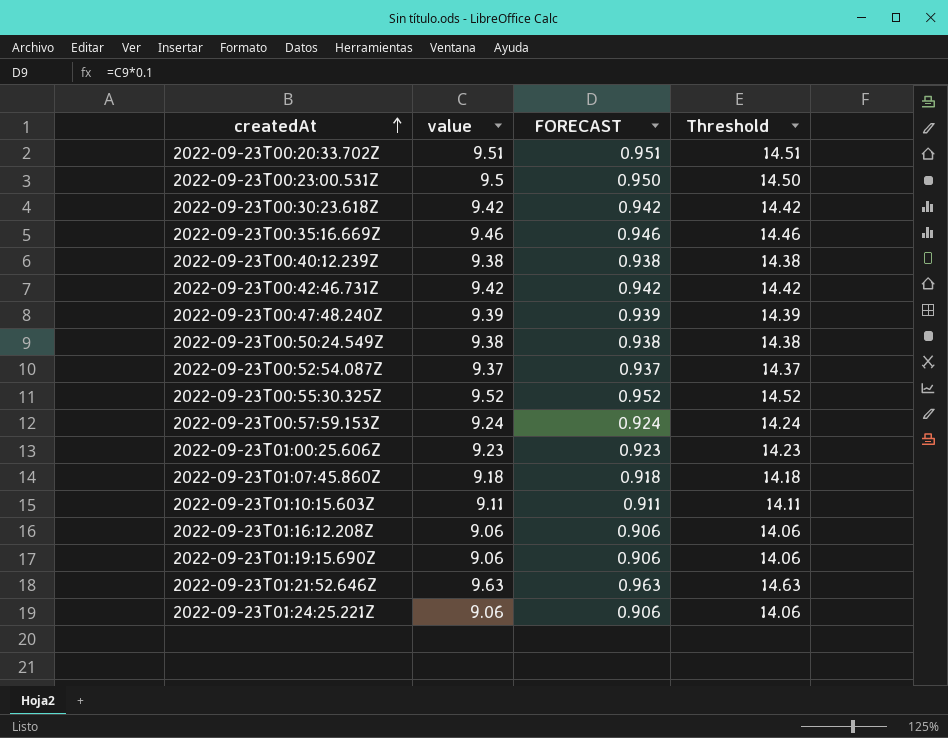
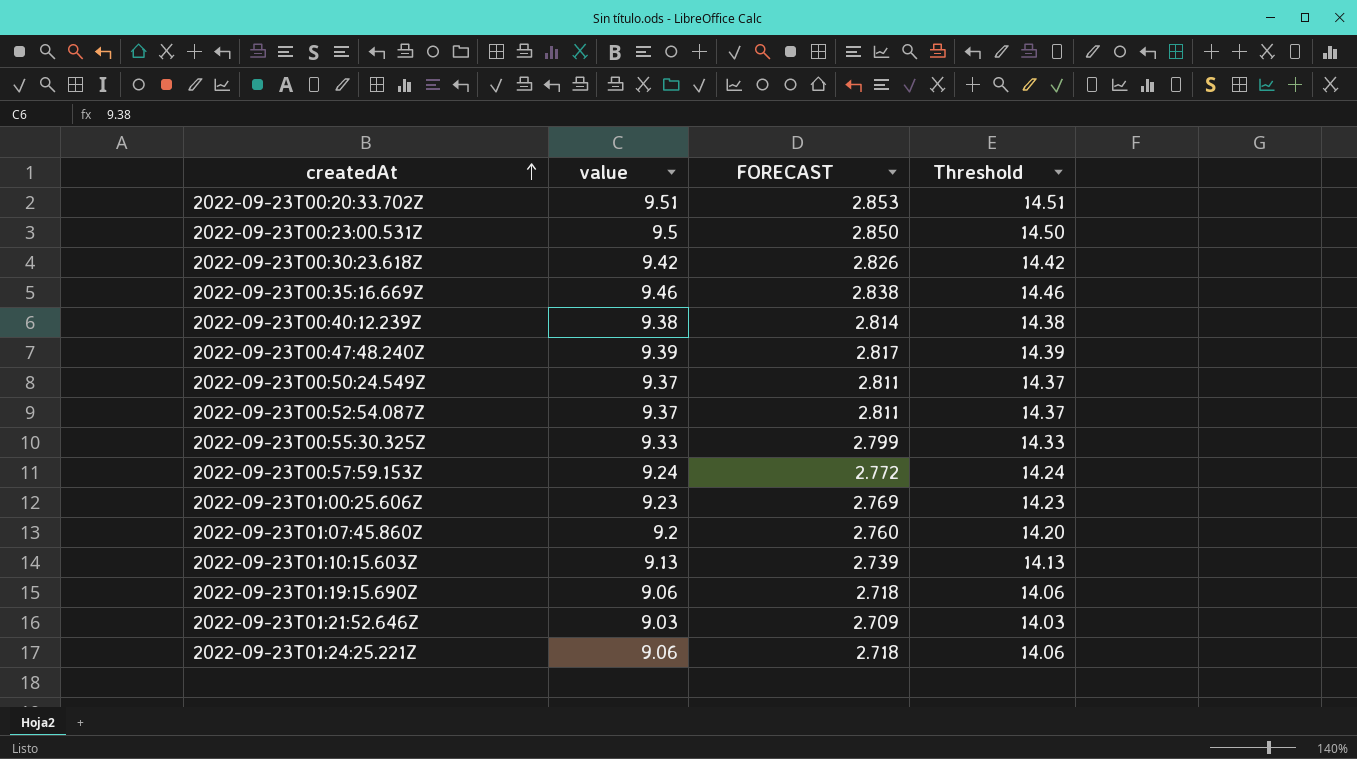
column FORECAST | formula: [value] * 0.1 -> [value] * 0.3
row 2022-09-23T00:42:46.731Z: 9.42 | 0.942 | 14.42 -> none
row 2022-09-23T01:16:12.208Z: 9.06 | 0.906 | 14.06 -> none
2022-09-23T00:50:24.549Z | value: 9.38 -> 9.37
2022-09-23T00:50:24.549Z | Threshold: 14.38 -> 14.37
2022-09-23T00:55:30.325Z | value: 9.52 -> 9.33
2022-09-23T00:55:30.325Z | Threshold: 14.52 -> 14.33
2022-09-23T01:07:45.860Z | value: 9.18 -> 9.2
2022-09-23T01:07:45.860Z | Threshold: 14.18 -> 14.20
2022-09-23T01:10:15.603Z | value: 9.11 -> 9.13
2022-09-23T01:10:15.603Z | Threshold: 14.11 -> 14.13
2022-09-23T01:21:52.646Z | value: 9.63 -> 9.03
2022-09-23T01:21:52.646Z | Threshold: 14.63 -> 14.03

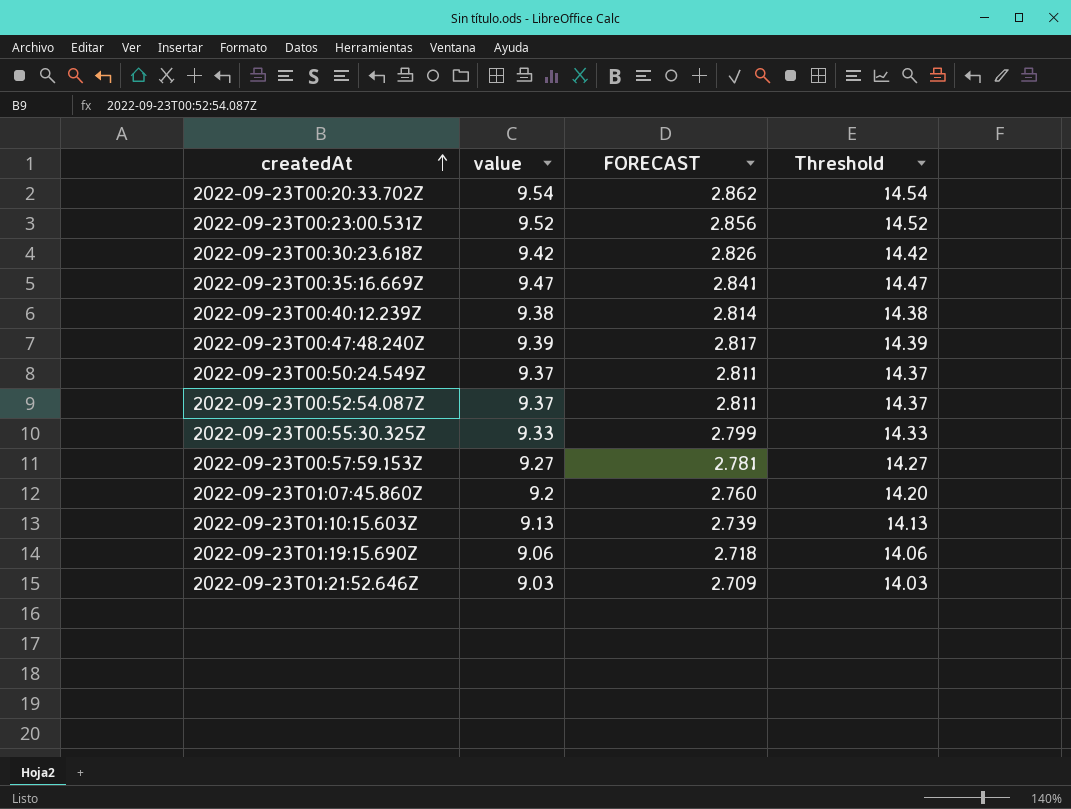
row 2022-09-23T01:00:25.606Z: 9.23 | 2.769 | 14.23 -> none
row 2022-09-23T01:24:25.221Z: 9.06 | 2.718 | 14.06 -> none
2022-09-23T00:20:33.702Z | value: 9.51 -> 9.54
2022-09-23T00:20:33.702Z | FORECAST: 2.853 -> 2.862
2022-09-23T00:20:33.702Z | Threshold: 14.51 -> 14.54
2022-09-23T00:23:00.531Z | value: 9.5 -> 9.52
2022-09-23T00:23:00.531Z | FORECAST: 2.850 -> 2.856
2022-09-23T00:23:00.531Z | Threshold: 14.50 -> 14.52
2022-09-23T00:35:16.669Z | value: 9.46 -> 9.47
2022-09-23T00:35:16.669Z | FORECAST: 2.838 -> 2.841
2022-09-23T00:35:16.669Z | Threshold: 14.46 -> 14.47
2022-09-23T00:57:59.153Z | value: 9.24 -> 9.27
2022-09-23T00:57:59.153Z | FORECAST: 2.772 -> 2.781
2022-09-23T00:57:59.153Z | Threshold: 14.24 -> 14.27

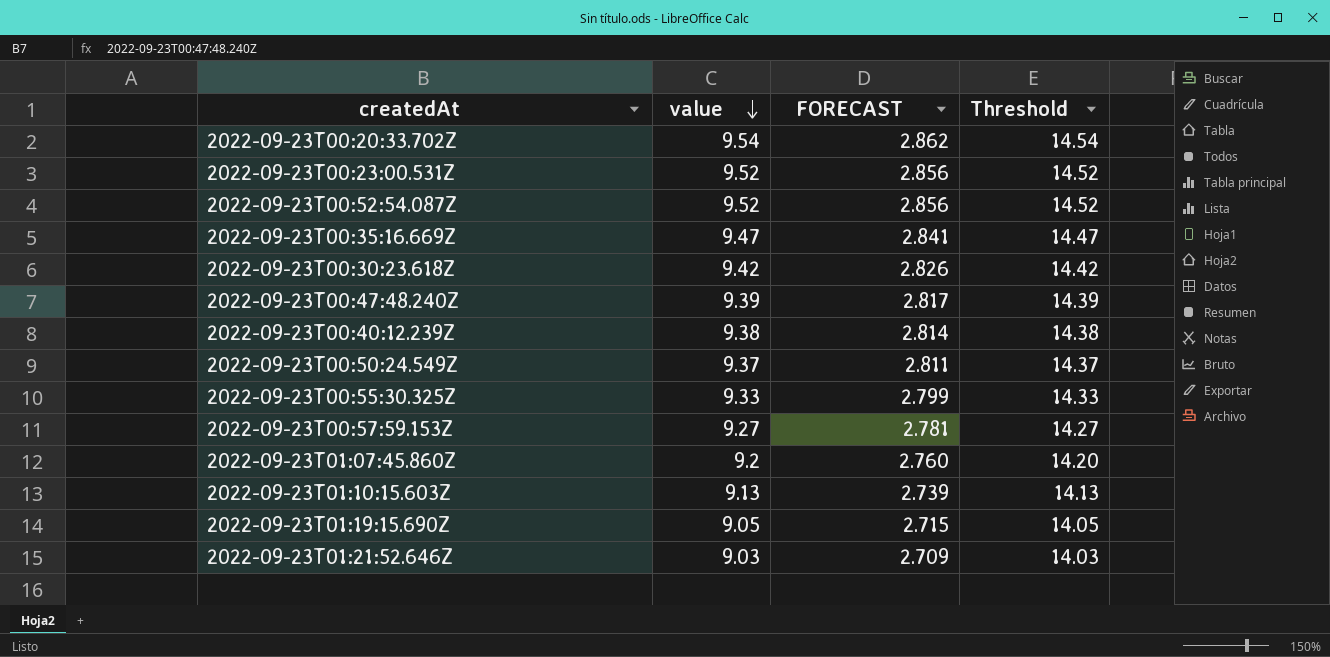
row order: createdAt ascending -> value descending
2022-09-23T00:52:54.087Z | value: 9.37 -> 9.52
2022-09-23T00:52:54.087Z | FORECAST: 2.811 -> 2.856
2022-09-23T00:52:54.087Z | Threshold: 14.37 -> 14.52
2022-09-23T01:19:15.690Z | value: 9.06 -> 9.05
2022-09-23T01:19:15.690Z | FORECAST: 2.718 -> 2.715
2022-09-23T01:19:15.690Z | Threshold: 14.06 -> 14.05

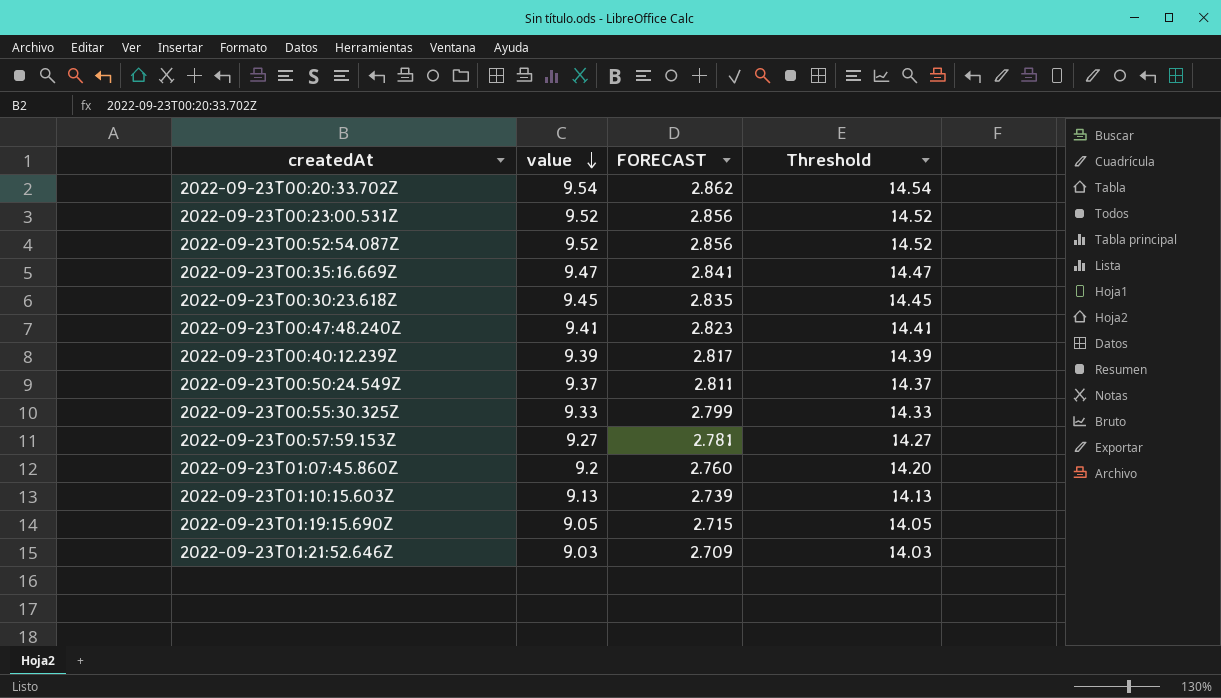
2022-09-23T00:30:23.618Z | value: 9.42 -> 9.45
2022-09-23T00:30:23.618Z | FORECAST: 2.826 -> 2.835
2022-09-23T00:30:23.618Z | Threshold: 14.42 -> 14.45
2022-09-23T00:47:48.240Z | value: 9.39 -> 9.41
2022-09-23T00:47:48.240Z | FORECAST: 2.817 -> 2.823
2022-09-23T00:47:48.240Z | Threshold: 14.39 -> 14.41
2022-09-23T00:40:12.239Z | value: 9.38 -> 9.39
2022-09-23T00:40:12.239Z | FORECAST: 2.814 -> 2.817
2022-09-23T00:40:12.239Z | Threshold: 14.38 -> 14.39

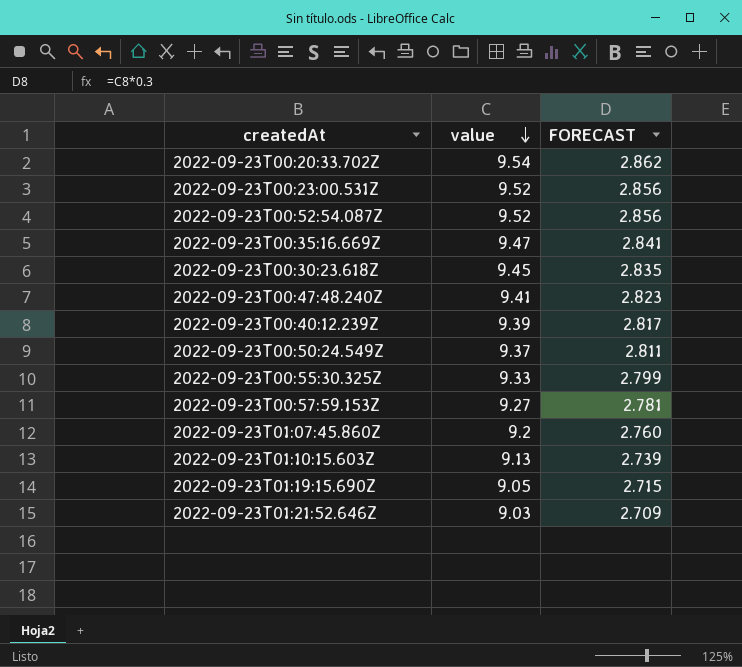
column Threshold | formula: [value] + 5 -> none

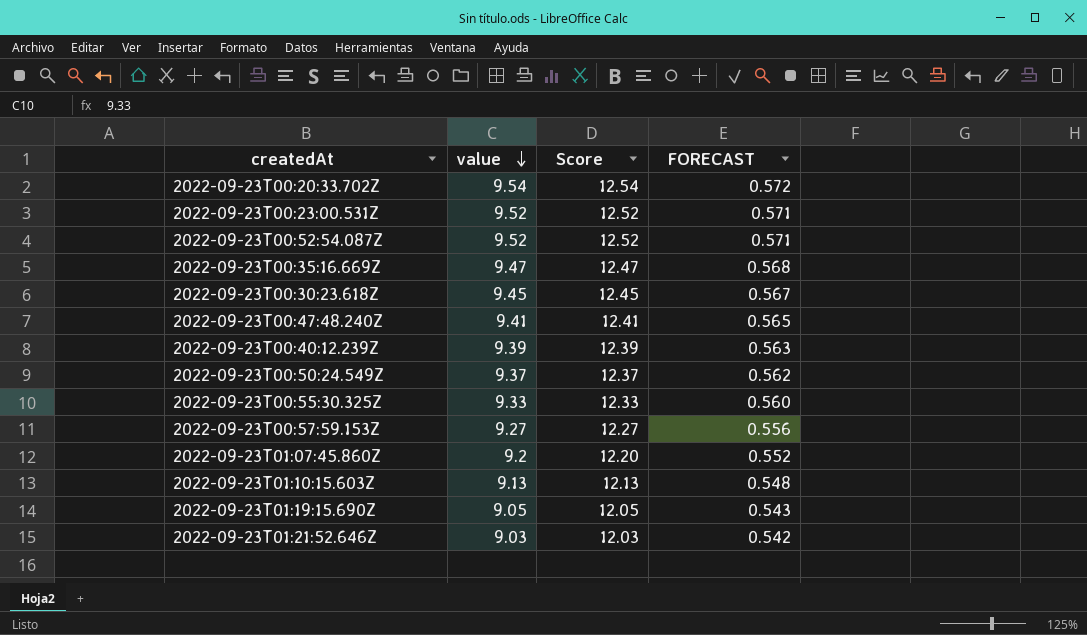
column Score | formula: none -> [value] + 3
column FORECAST | formula: [value] * 0.3 -> [value] * 0.06

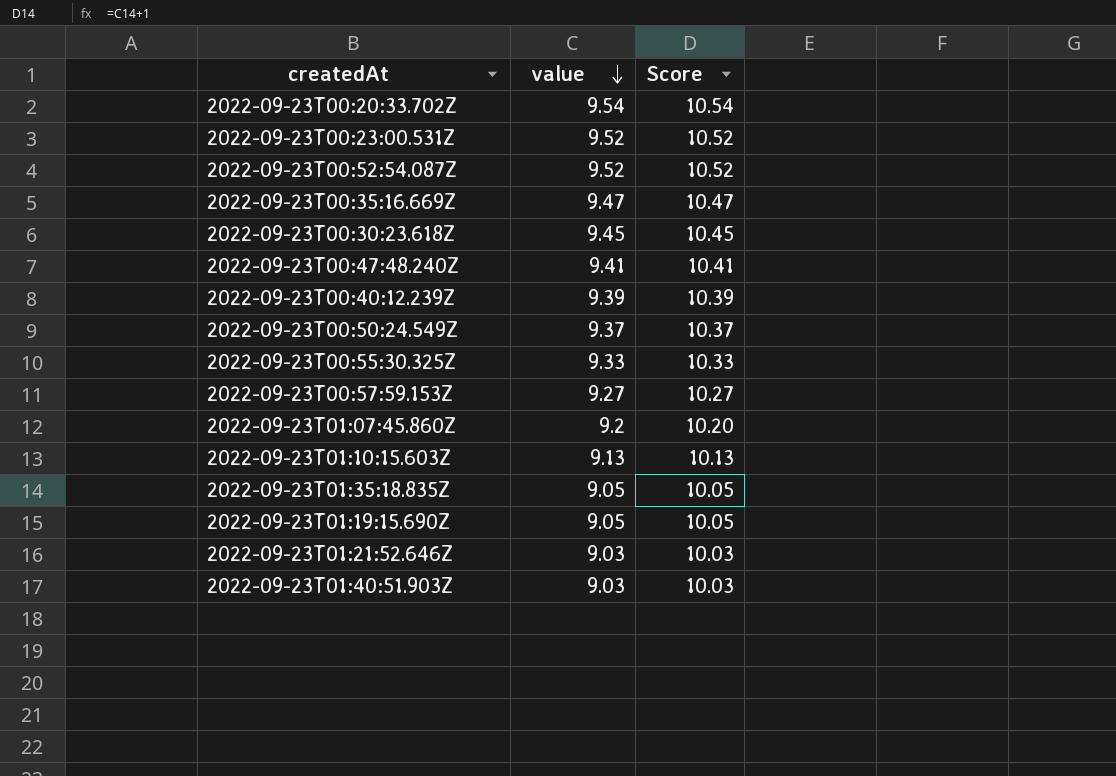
column FORECAST | formula: [value] * 0.06 -> none
column Score | formula: [value] + 3 -> [value] + 1
row 2022-09-23T01:35:18.835Z: none -> 9.05 | 10.05
row 2022-09-23T01:40:51.903Z: none -> 9.03 | 10.03

